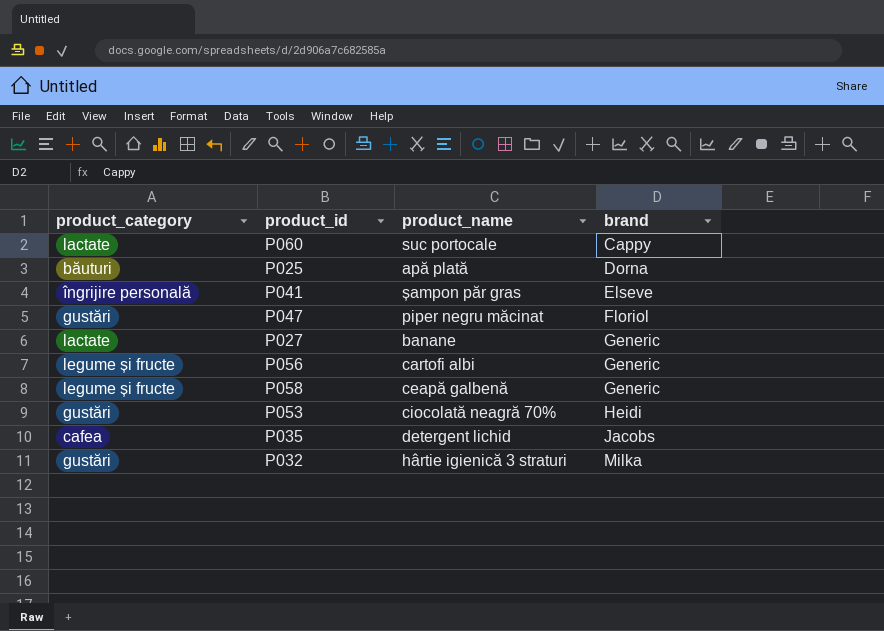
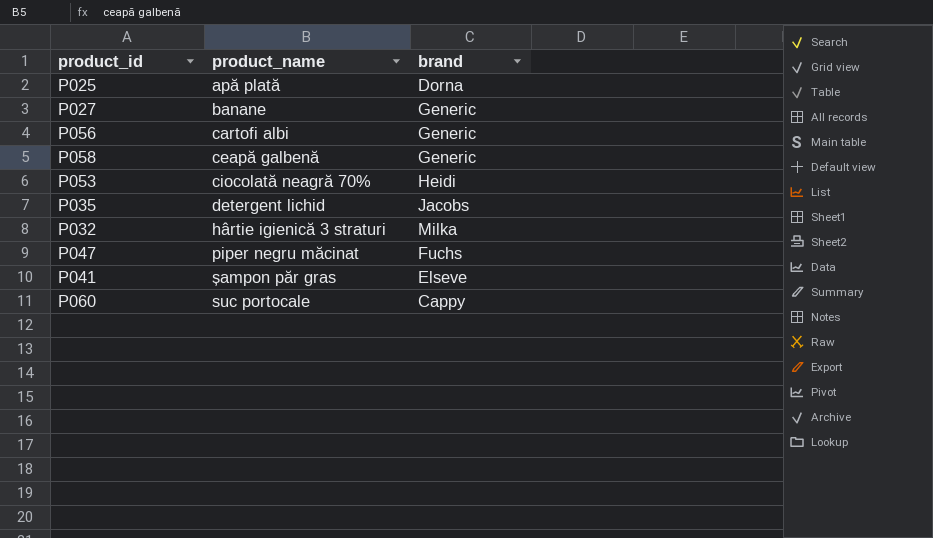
row order: brand ascending -> product_name ascending
column product_category | position: 1 -> none
P047 | brand: Floriol -> Fuchs

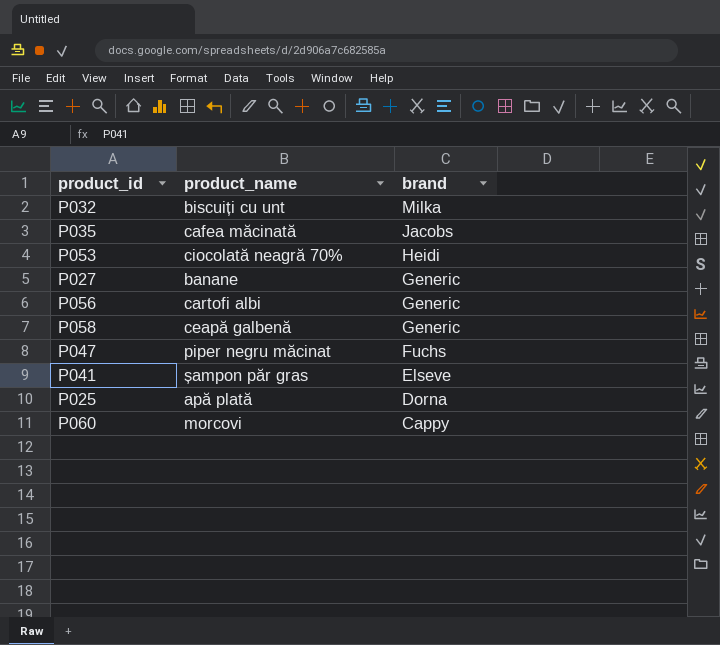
row order: product_name ascending -> brand descending
P032 | product_name: hârtie igienică 3 straturi -> biscuiți cu unt
P035 | product_name: detergent lichid -> cafea măcinată
P060 | product_name: suc portocale -> morcovi

